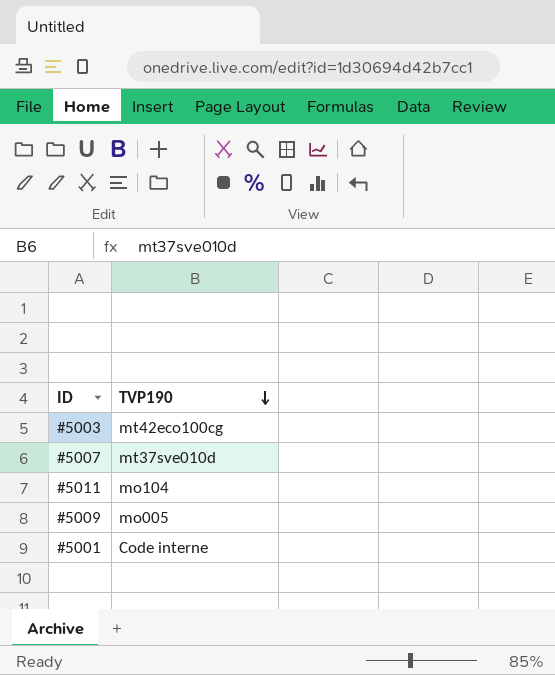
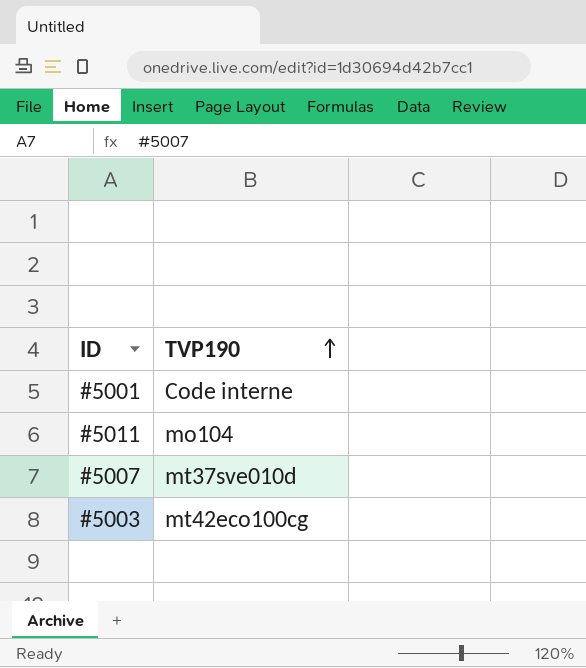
row order: TVP190 descending -> TVP190 ascending
row #5009: mo005 -> none

